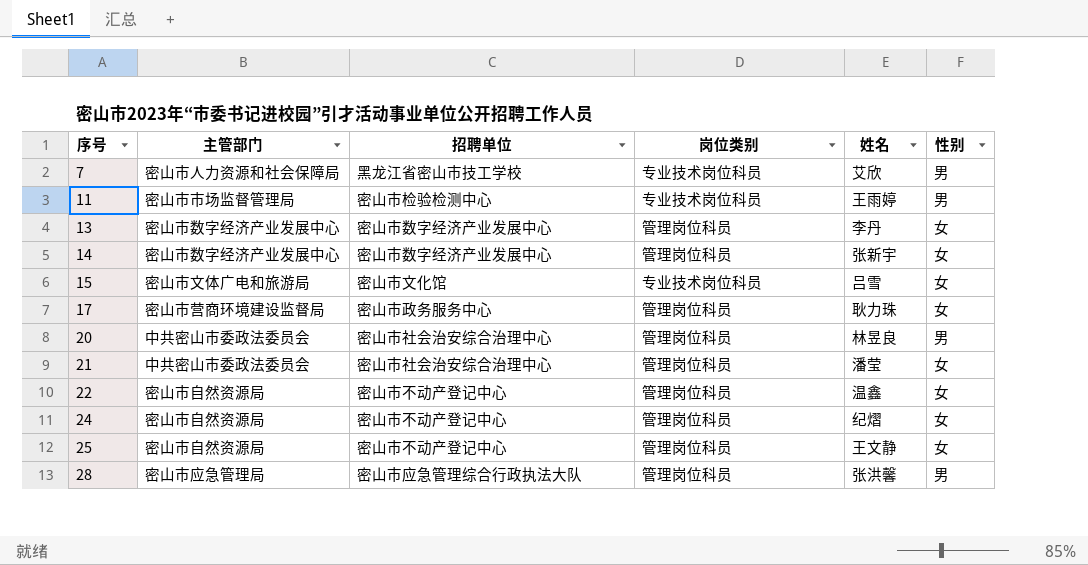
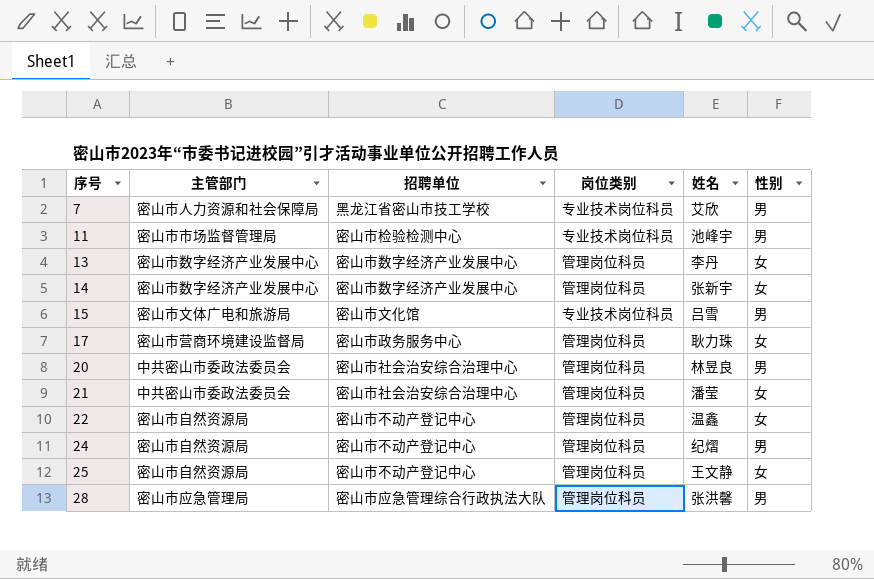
11 | 姓名: 王雨婷 -> 池峰宇
15 | 性别: 女 -> 男
24 | 性别: 女 -> 男

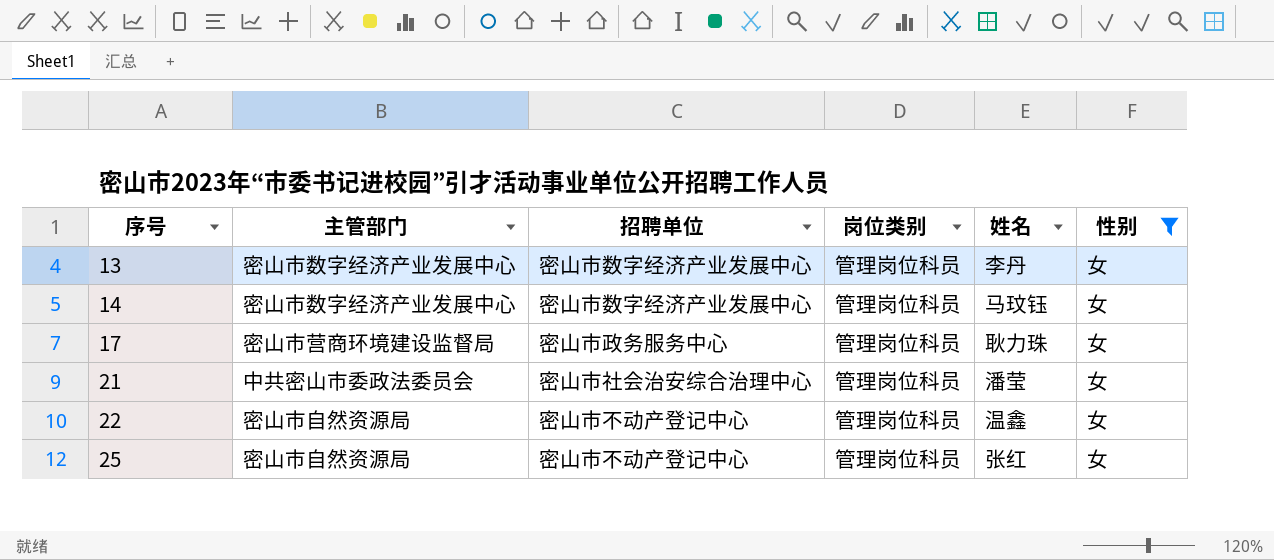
filter: none -> 性别 = 女
14 | 姓名: 张新宇 -> 马玟钰
25 | 姓名: 王文静 -> 张红

